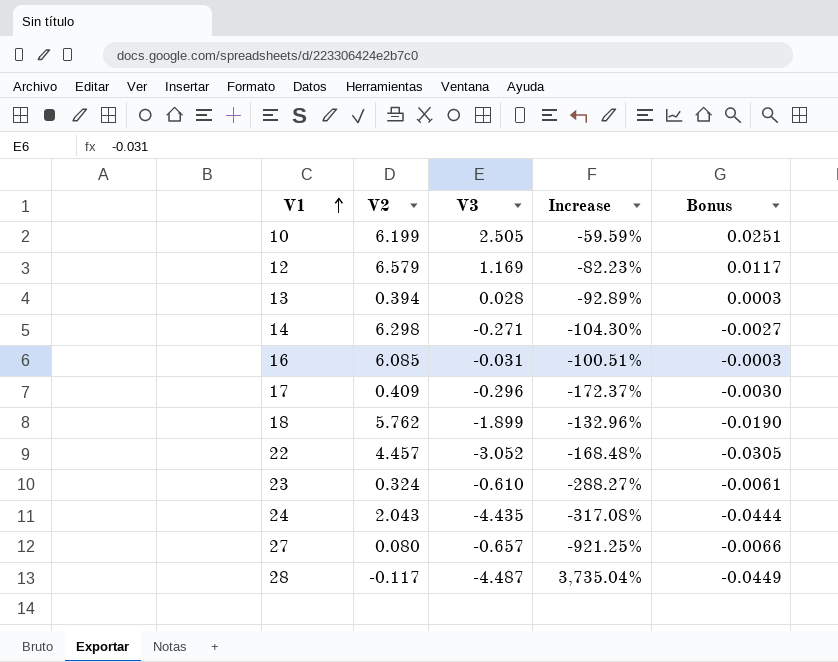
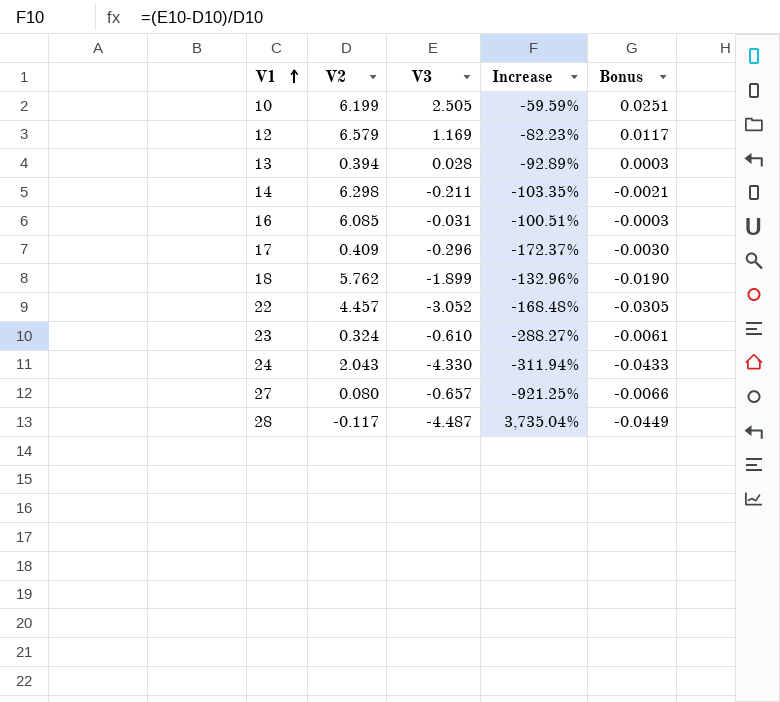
14 | V3: -0.271 -> -0.211
14 | Increase: -104.30% -> -103.35%
14 | Bonus: -0.0027 -> -0.0021
24 | V3: -4.435 -> -4.330
24 | Increase: -317.08% -> -311.94%
24 | Bonus: -0.0444 -> -0.0433

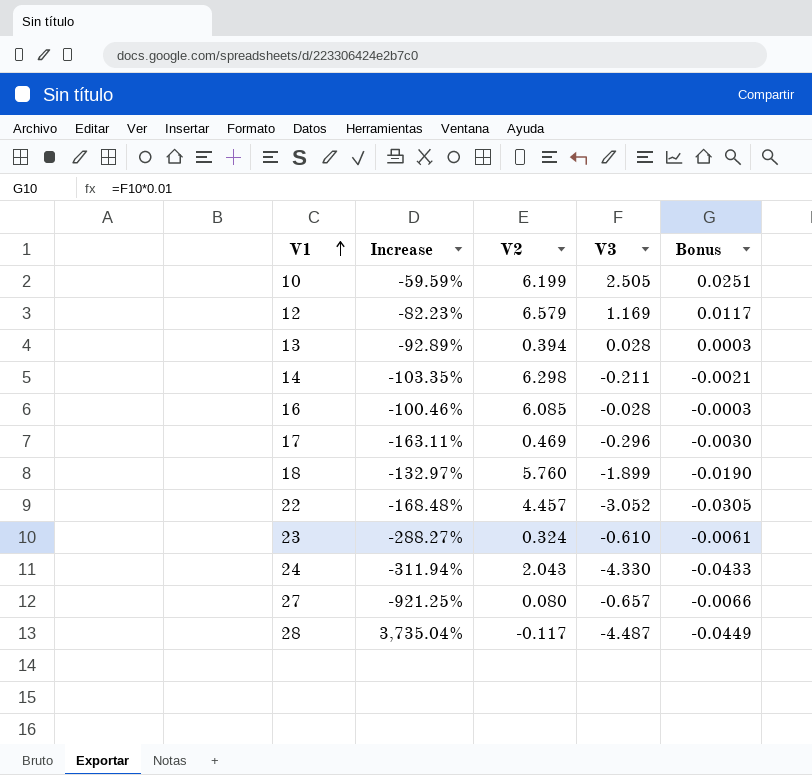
column Increase | position: 4 -> 2
16 | Increase: -100.51% -> -100.46%
16 | V3: -0.031 -> -0.028
17 | Increase: -172.37% -> -163.11%
17 | V2: 0.409 -> 0.469
18 | Increase: -132.96% -> -132.97%
18 | V2: 5.762 -> 5.760

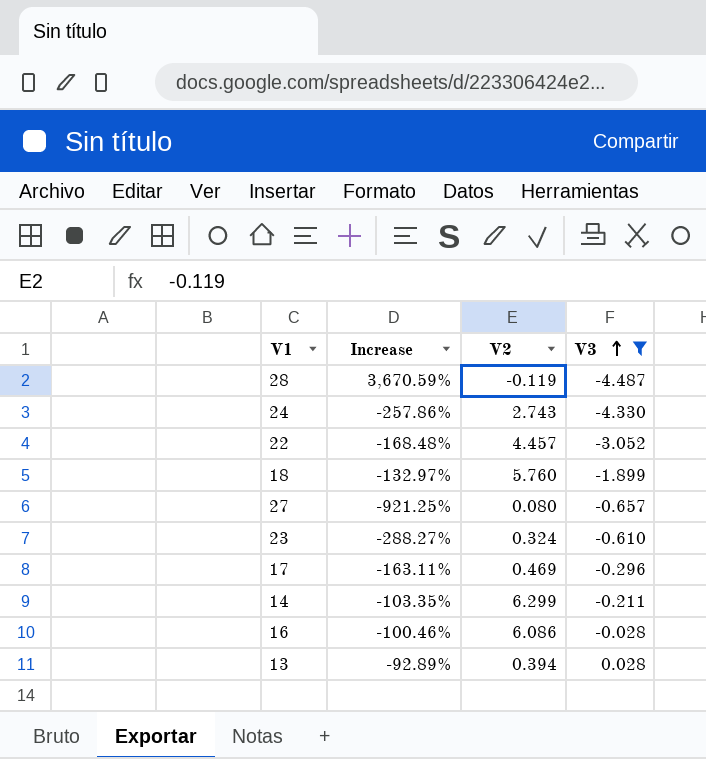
filter: none -> V3 <= 0.028
row order: V1 ascending -> V3 ascending
column Bonus | formula: [V3] * 0.01 -> none
28 | Increase: 3,735.04% -> 3,670.59%
28 | V2: -0.117 -> -0.119
24 | Increase: -311.94% -> -257.86%
24 | V2: 2.043 -> 2.743
14 | V2: 6.298 -> 6.299
16 | V2: 6.085 -> 6.086

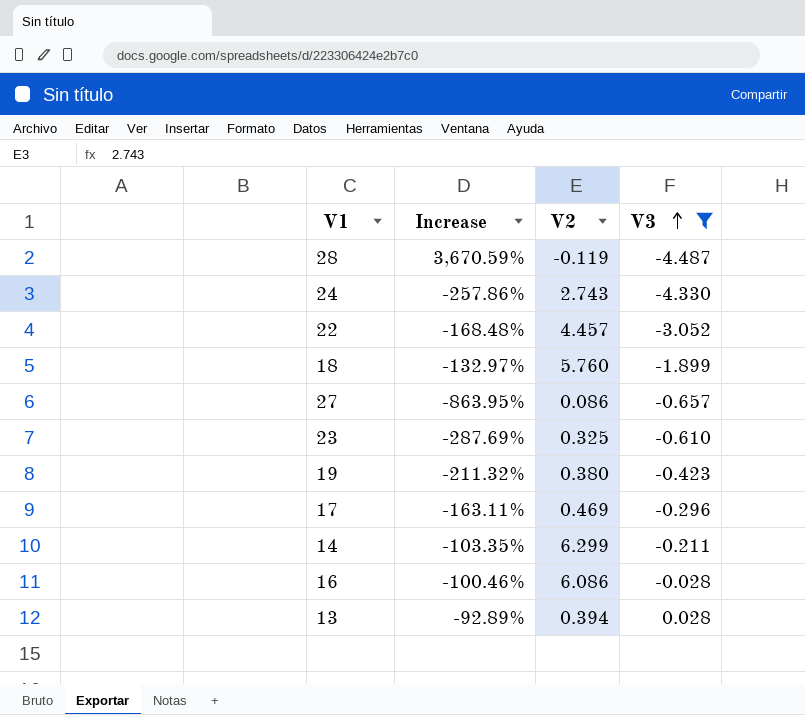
27 | Increase: -921.25% -> -863.95%
27 | V2: 0.080 -> 0.086
23 | Increase: -288.27% -> -287.69%
23 | V2: 0.324 -> 0.325
row 19: none -> -211.32% | 0.380 | -0.423

